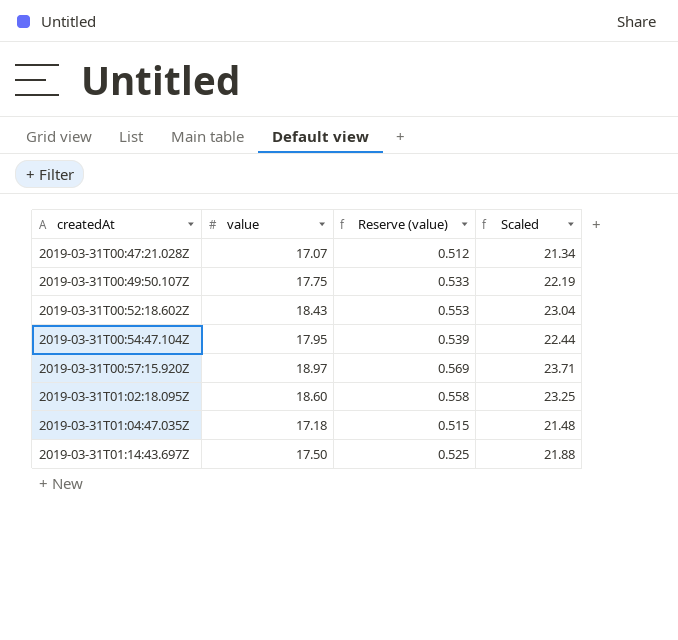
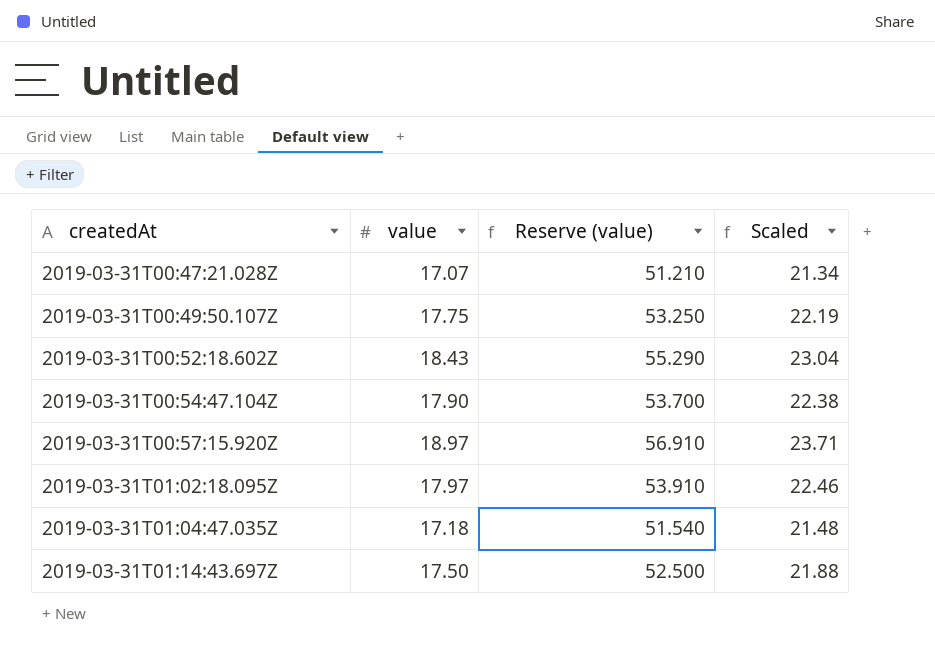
column Reserve (value) | formula: [value] * 0.03 -> [value] * 3
2019-03-31T00:54:47.104Z | value: 17.95 -> 17.90
2019-03-31T00:54:47.104Z | Scaled: 22.44 -> 22.38
2019-03-31T01:02:18.095Z | value: 18.60 -> 17.97
2019-03-31T01:02:18.095Z | Scaled: 23.25 -> 22.46

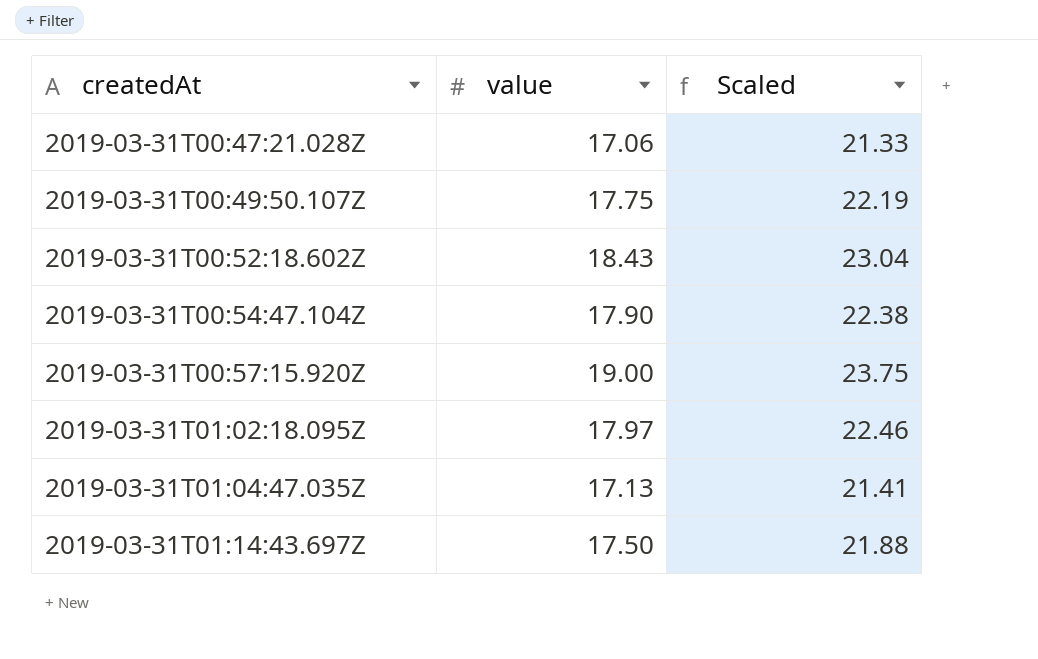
column Reserve (value) | formula: [value] * 3 -> none
2019-03-31T00:47:21.028Z | value: 17.07 -> 17.06
2019-03-31T00:47:21.028Z | Scaled: 21.34 -> 21.33
2019-03-31T00:57:15.920Z | value: 18.97 -> 19.00
2019-03-31T00:57:15.920Z | Scaled: 23.71 -> 23.75
2019-03-31T01:04:47.035Z | value: 17.18 -> 17.13
2019-03-31T01:04:47.035Z | Scaled: 21.48 -> 21.41

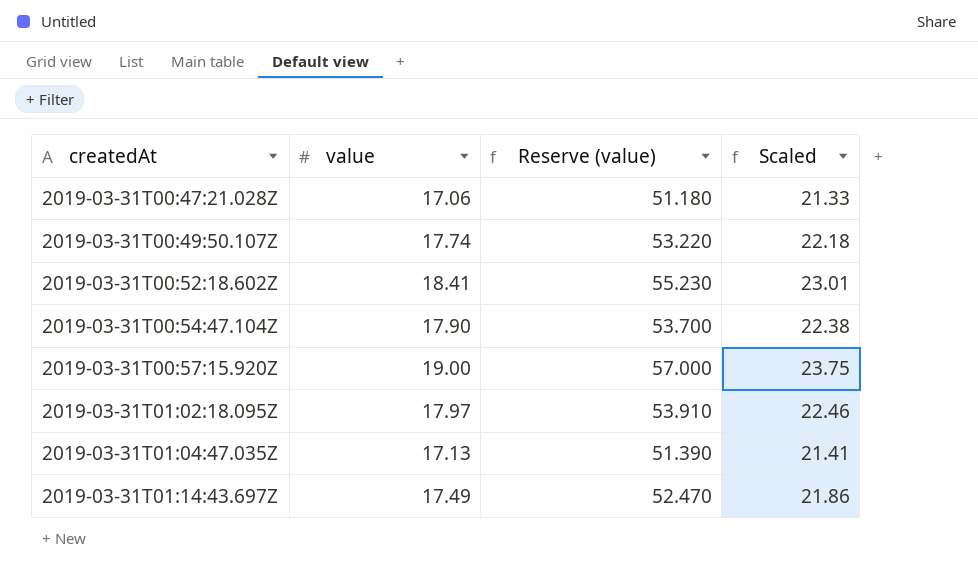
column Reserve (value) | formula: none -> [value] * 3
2019-03-31T00:49:50.107Z | value: 17.75 -> 17.74
2019-03-31T00:49:50.107Z | Scaled: 22.19 -> 22.18
2019-03-31T00:52:18.602Z | value: 18.43 -> 18.41
2019-03-31T00:52:18.602Z | Scaled: 23.04 -> 23.01
2019-03-31T01:14:43.697Z | value: 17.50 -> 17.49
2019-03-31T01:14:43.697Z | Scaled: 21.88 -> 21.86

